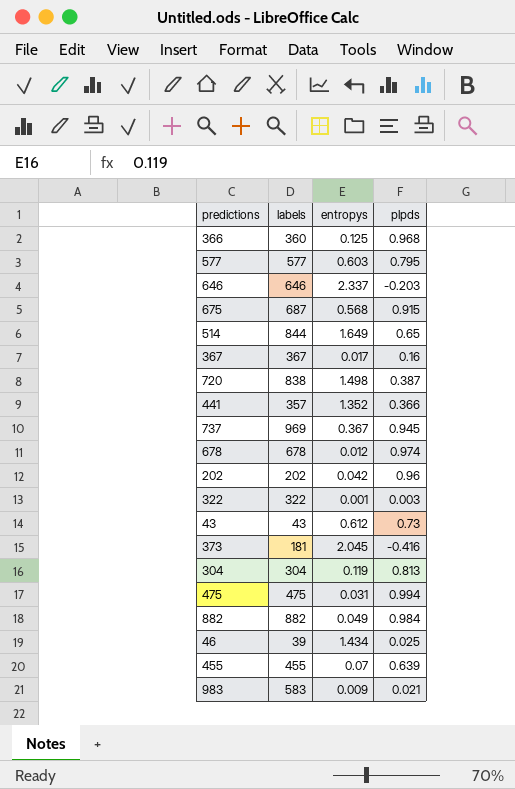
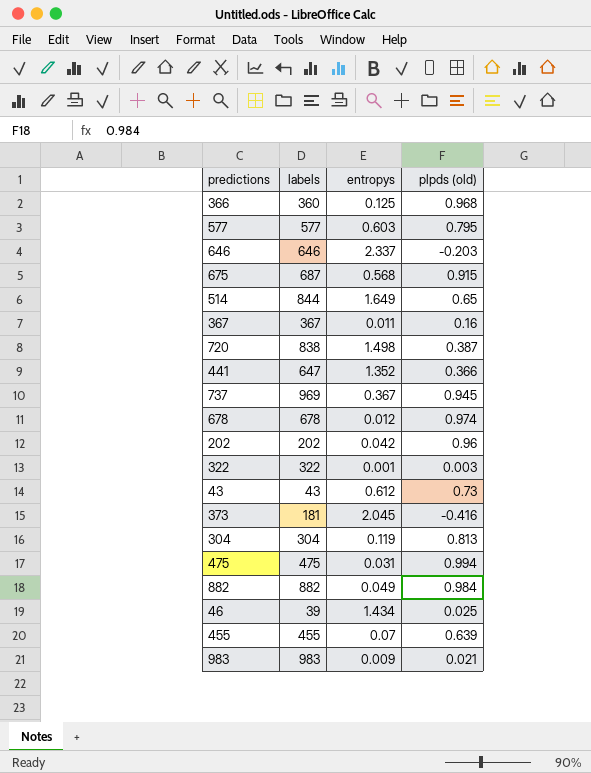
column name: plpds -> plpds (old)
367 | entropys: 0.017 -> 0.011
441 | labels: 357 -> 647
983 | labels: 583 -> 983

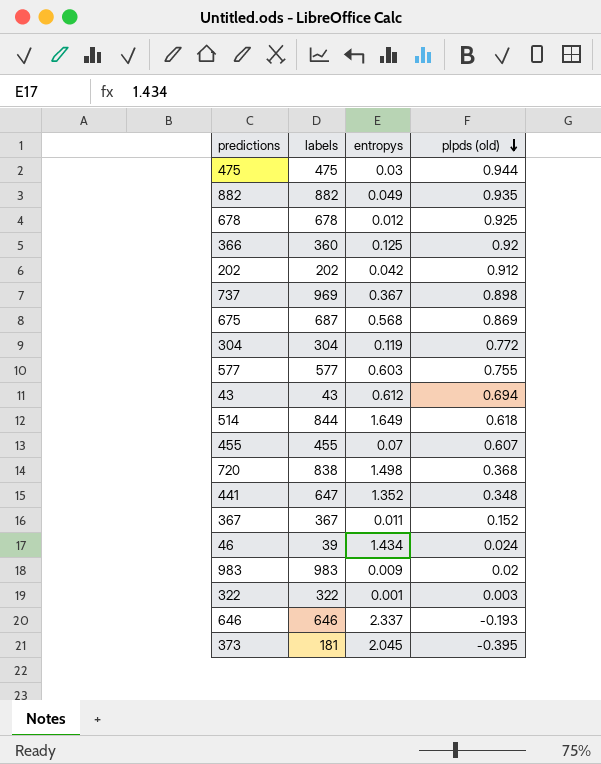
row order: none -> plpds (old) descending
475 | entropys: 0.031 -> 0.03
475 | plpds (old): 0.994 -> 0.944
882 | plpds (old): 0.984 -> 0.935
678 | plpds (old): 0.974 -> 0.925
366 | plpds (old): 0.968 -> 0.92
202 | plpds (old): 0.96 -> 0.912
737 | plpds (old): 0.945 -> 0.898
675 | plpds (old): 0.915 -> 0.869
304 | plpds (old): 0.813 -> 0.772
577 | plpds (old): 0.795 -> 0.755
43 | plpds (old): 0.73 -> 0.694
514 | plpds (old): 0.65 -> 0.618
455 | plpds (old): 0.639 -> 0.607
720 | plpds (old): 0.387 -> 0.368
441 | plpds (old): 0.366 -> 0.348
367 | plpds (old): 0.16 -> 0.152
46 | plpds (old): 0.025 -> 0.024
983 | plpds (old): 0.021 -> 0.02
646 | plpds (old): -0.203 -> -0.193
373 | plpds (old): -0.416 -> -0.395

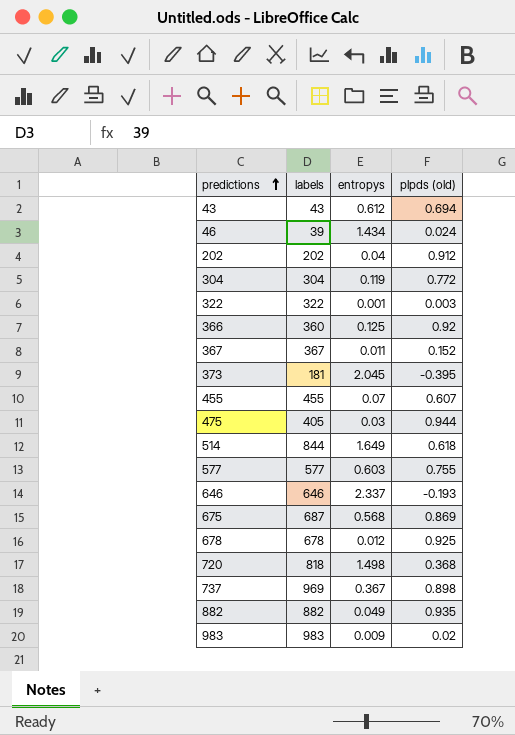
row order: plpds (old) descending -> predictions ascending
row 441: 647 | 1.352 | 0.348 -> none
202 | entropys: 0.042 -> 0.04
475 | labels: 475 -> 405
720 | labels: 838 -> 818

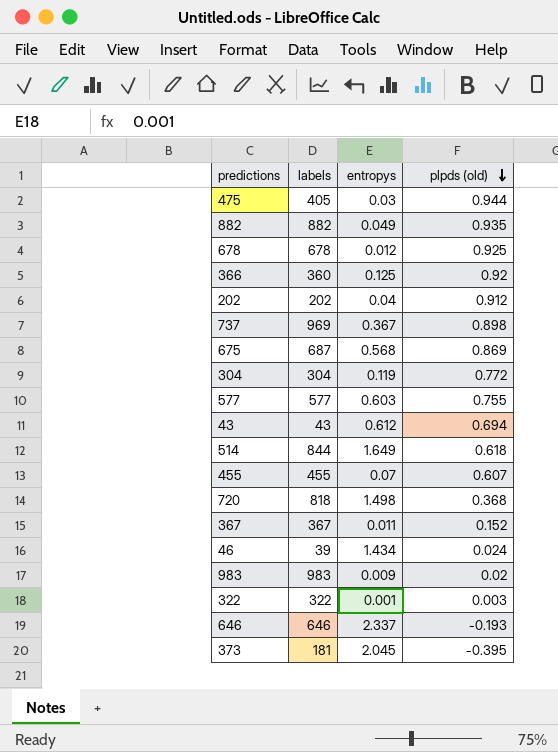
row order: predictions ascending -> plpds (old) descending

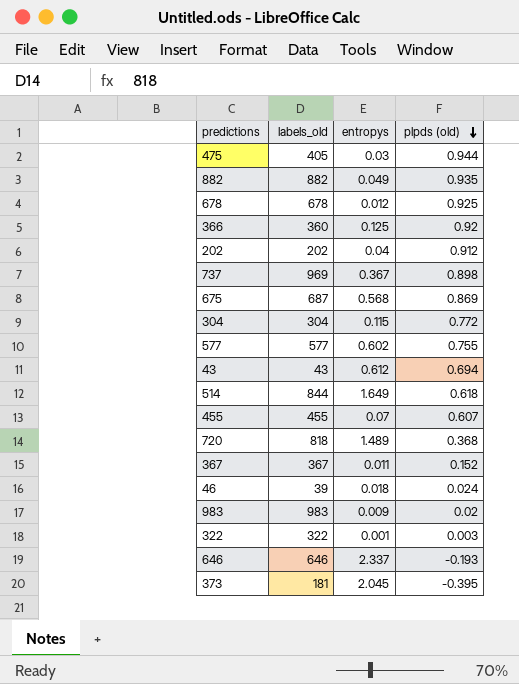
column name: labels -> labels_old
304 | entropys: 0.119 -> 0.115
577 | entropys: 0.603 -> 0.602
720 | entropys: 1.498 -> 1.489
46 | entropys: 1.434 -> 0.018

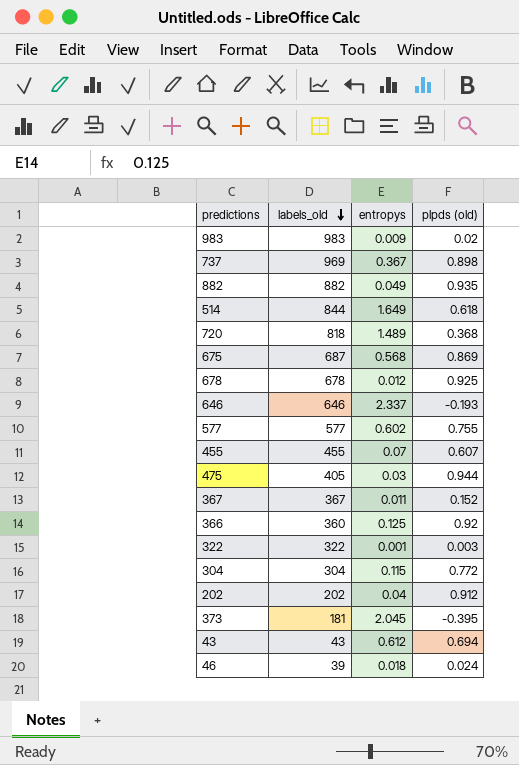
row order: plpds (old) descending -> labels_old descending

